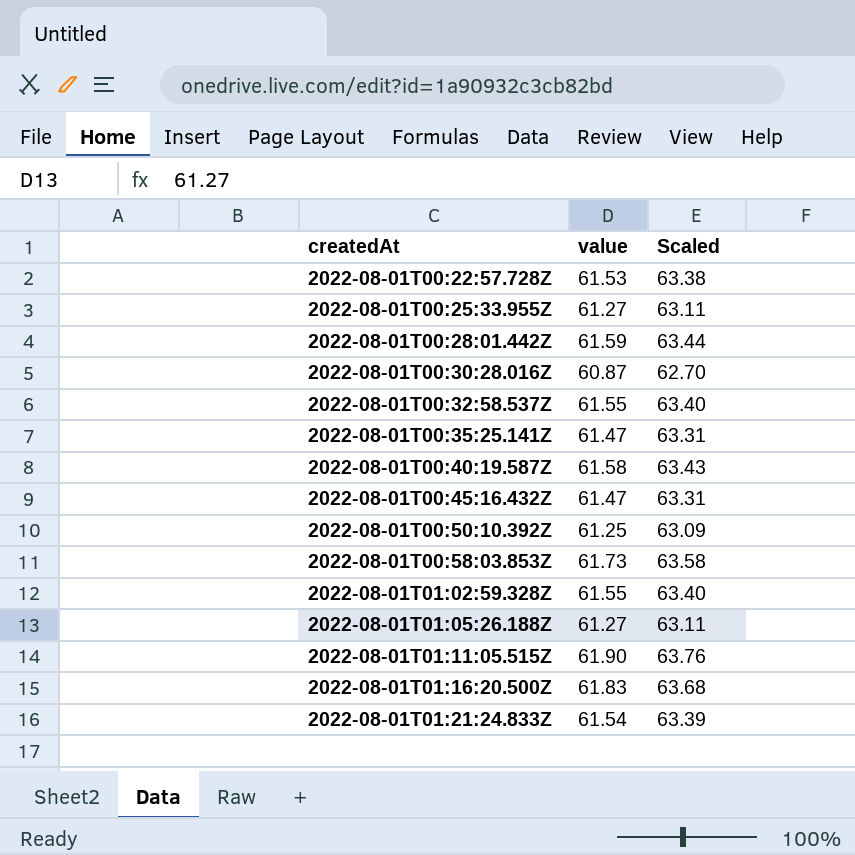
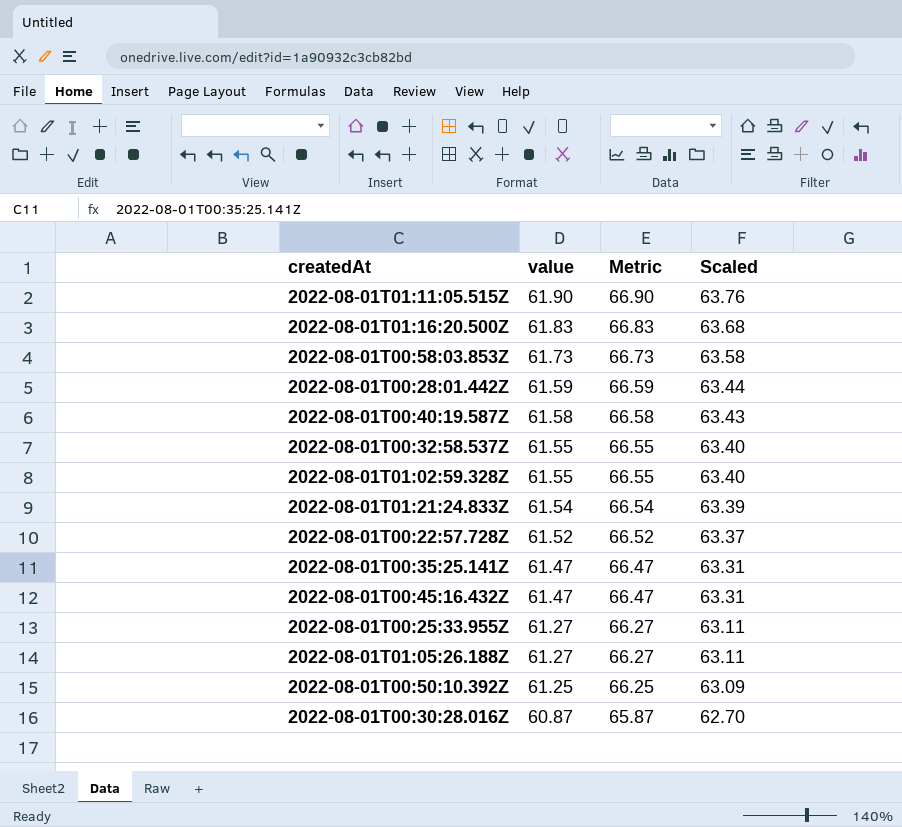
row order: createdAt ascending -> value descending
column Metric | formula: none -> [value] + 5
2022-08-01T00:22:57.728Z | value: 61.53 -> 61.52
2022-08-01T00:22:57.728Z | Scaled: 63.38 -> 63.37

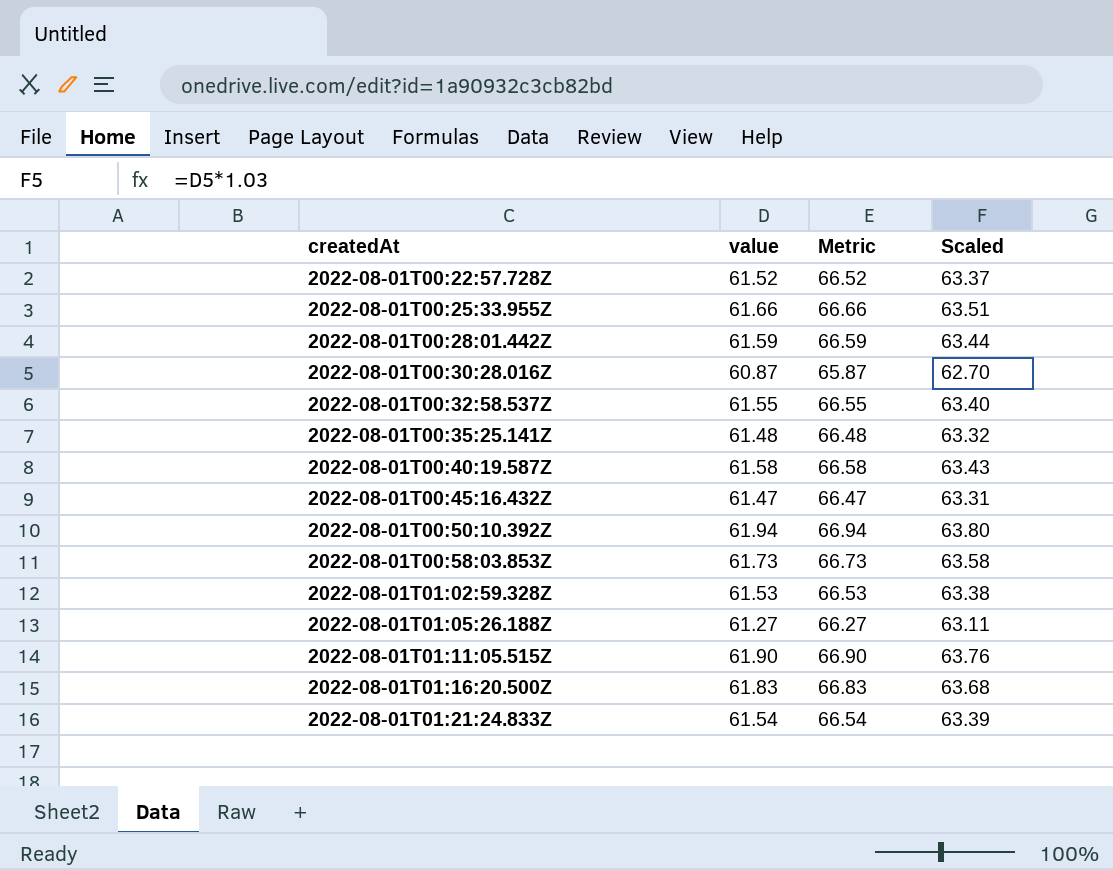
row order: value descending -> createdAt ascending
2022-08-01T00:25:33.955Z | value: 61.27 -> 61.66
2022-08-01T00:25:33.955Z | Metric: 66.27 -> 66.66
2022-08-01T00:25:33.955Z | Scaled: 63.11 -> 63.51
2022-08-01T00:35:25.141Z | value: 61.47 -> 61.48
2022-08-01T00:35:25.141Z | Metric: 66.47 -> 66.48
2022-08-01T00:35:25.141Z | Scaled: 63.31 -> 63.32
2022-08-01T00:50:10.392Z | value: 61.25 -> 61.94
2022-08-01T00:50:10.392Z | Metric: 66.25 -> 66.94
2022-08-01T00:50:10.392Z | Scaled: 63.09 -> 63.80
2022-08-01T01:02:59.328Z | value: 61.55 -> 61.53
2022-08-01T01:02:59.328Z | Metric: 66.55 -> 66.53
2022-08-01T01:02:59.328Z | Scaled: 63.40 -> 63.38

